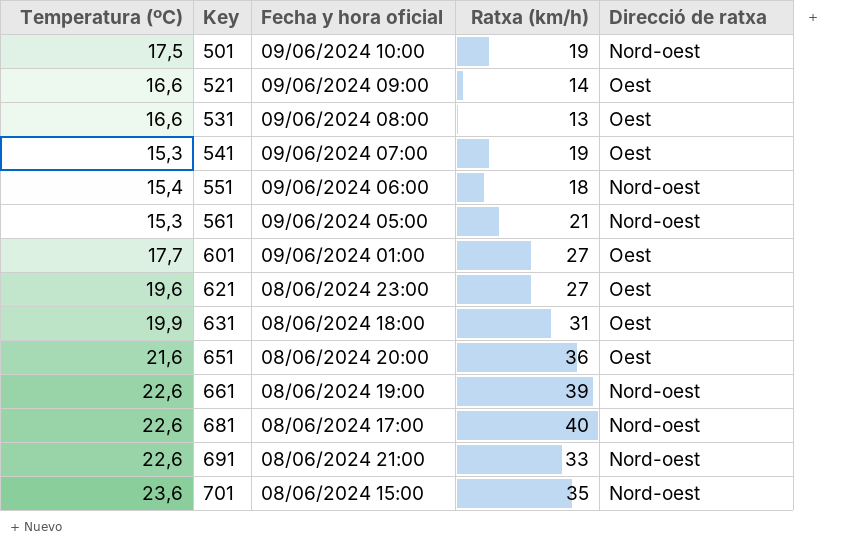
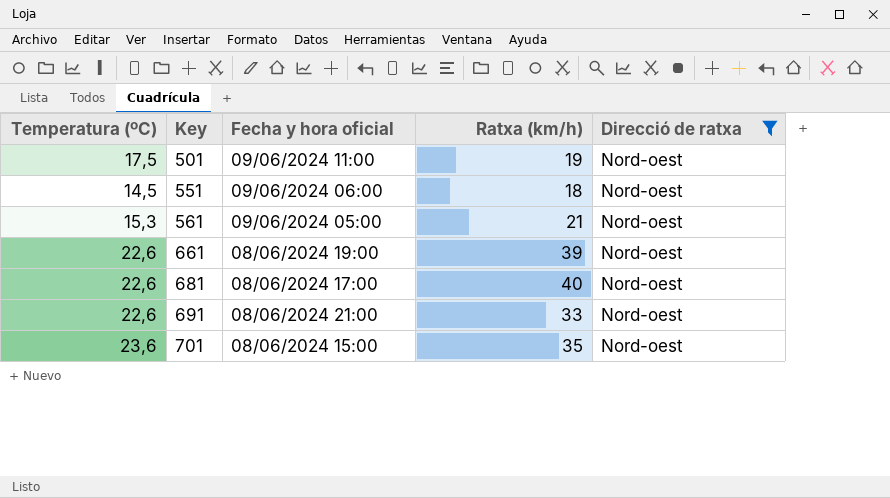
filter: none -> Direcció de ratxa = Nord-oest
501 | Fecha y hora oficial: 09/06/2024 10:00 -> 09/06/2024 11:00
551 | Temperatura (ºC): 15,4 -> 14,5

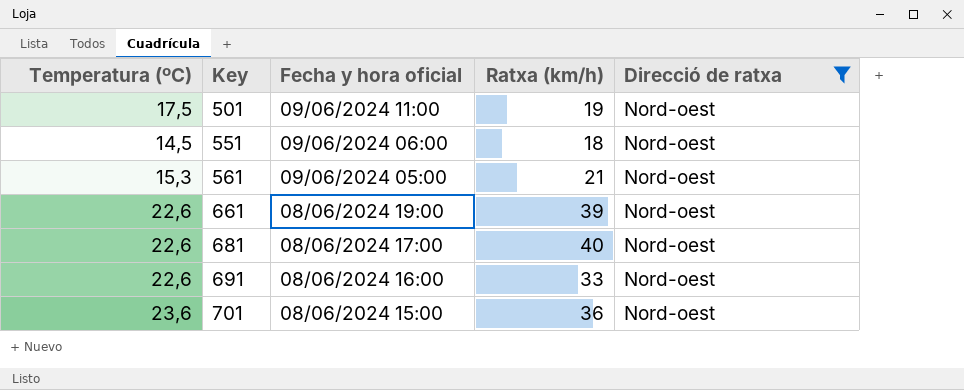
691 | Fecha y hora oficial: 08/06/2024 21:00 -> 08/06/2024 16:00
701 | Ratxa (km/h): 35 -> 36

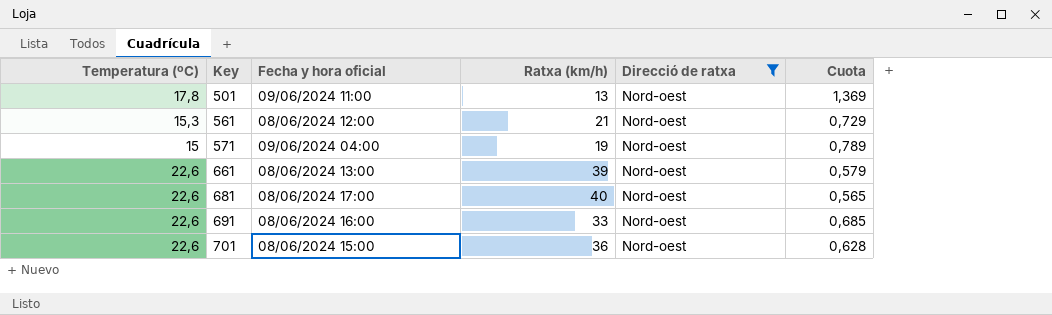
column Cuota | formula: none -> [Temperatura (ºC)] / [Ratxa (km/h)]
row 551: 14,5 | 09/06/2024 06:00 | 18 | Nord-oest -> none
501 | Temperatura (ºC): 17,5 -> 17,8
501 | Ratxa (km/h): 19 -> 13
561 | Fecha y hora oficial: 09/06/2024 05:00 -> 08/06/2024 12:00
row 571: none -> 15 | 09/06/2024 04:00 | 19 | Nord-oest | 0,789
661 | Fecha y hora oficial: 08/06/2024 19:00 -> 08/06/2024 13:00
701 | Temperatura (ºC): 23,6 -> 22,6

